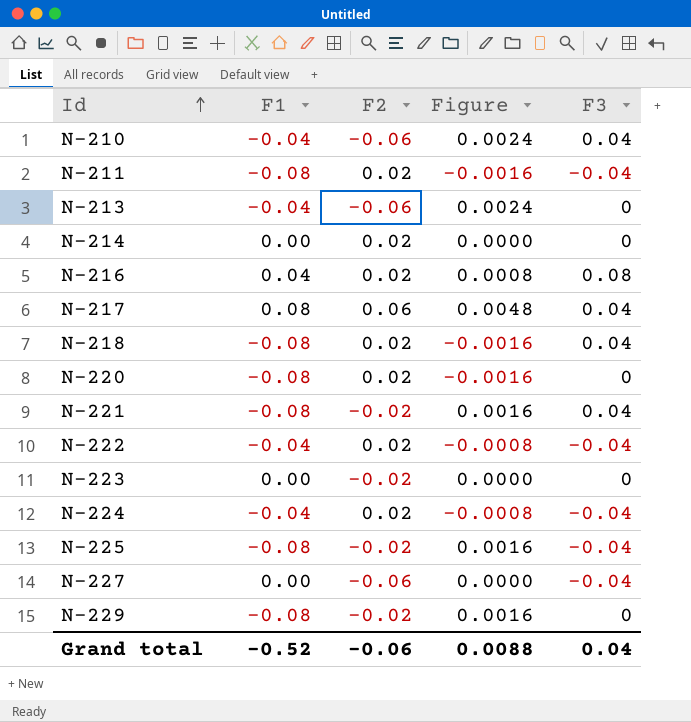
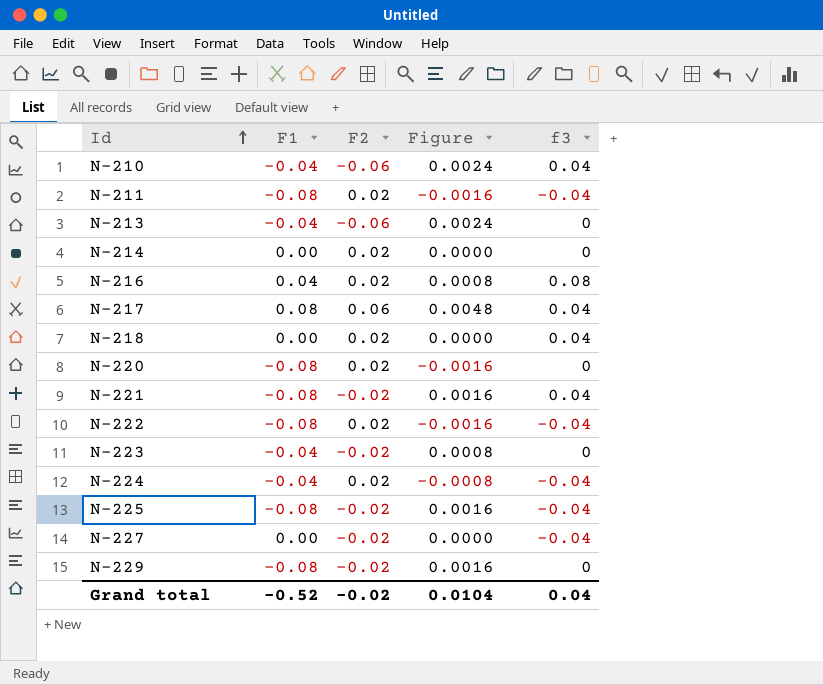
column name: F3 -> f3
N-218 | F1: -0.08 -> 0.00
N-218 | Figure: -0.0016 -> 0.0000
N-222 | F1: -0.04 -> -0.08
N-222 | Figure: -0.0008 -> -0.0016
N-223 | F1: 0.00 -> -0.04
N-223 | Figure: 0.0000 -> 0.0008
N-227 | F2: -0.06 -> -0.02
Grand total | F2: -0.06 -> -0.02
Grand total | Figure: 0.0088 -> 0.0104

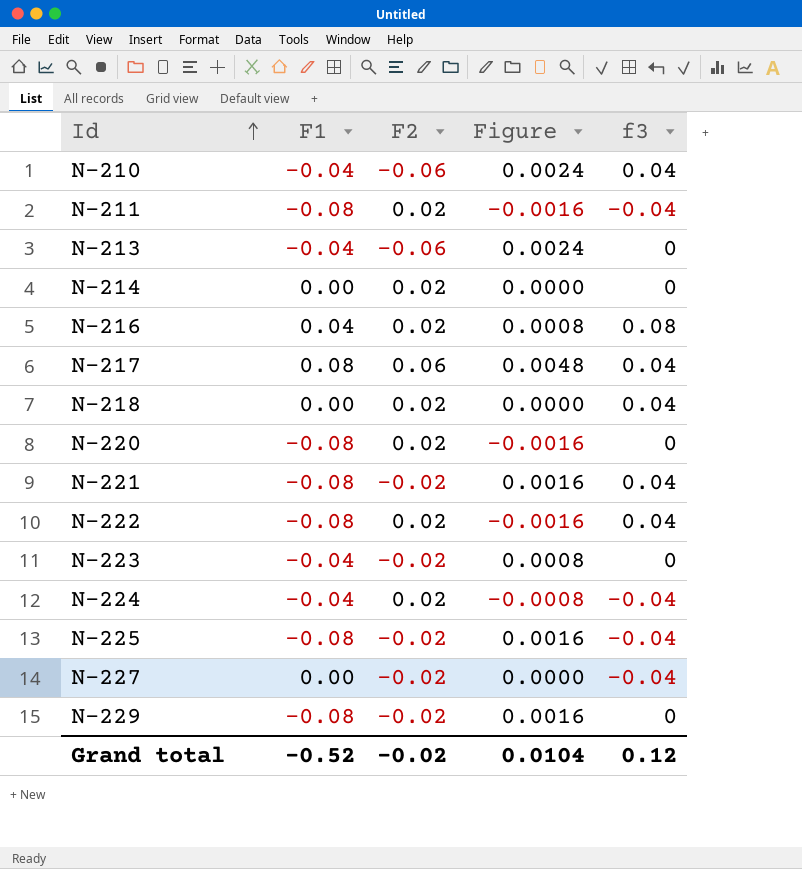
N-222 | f3: -0.04 -> 0.04
Grand total | f3: 0.04 -> 0.12

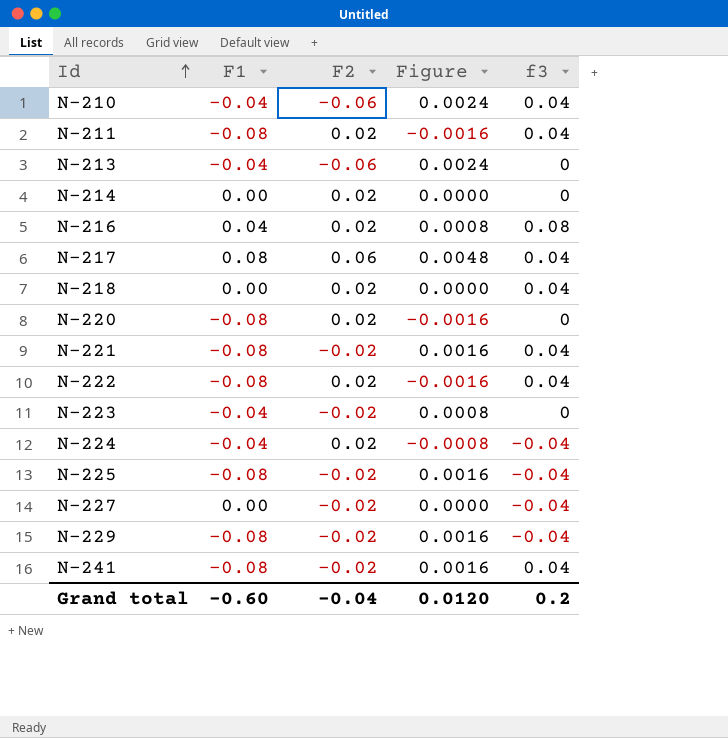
N-211 | f3: -0.04 -> 0.04
N-229 | f3: 0 -> -0.04
row N-241: none -> -0.08 | -0.02 | 0.0016 | 0.04
Grand total | F1: -0.52 -> -0.60
Grand total | F2: -0.02 -> -0.04
Grand total | Figure: 0.0104 -> 0.0120
Grand total | f3: 0.12 -> 0.2

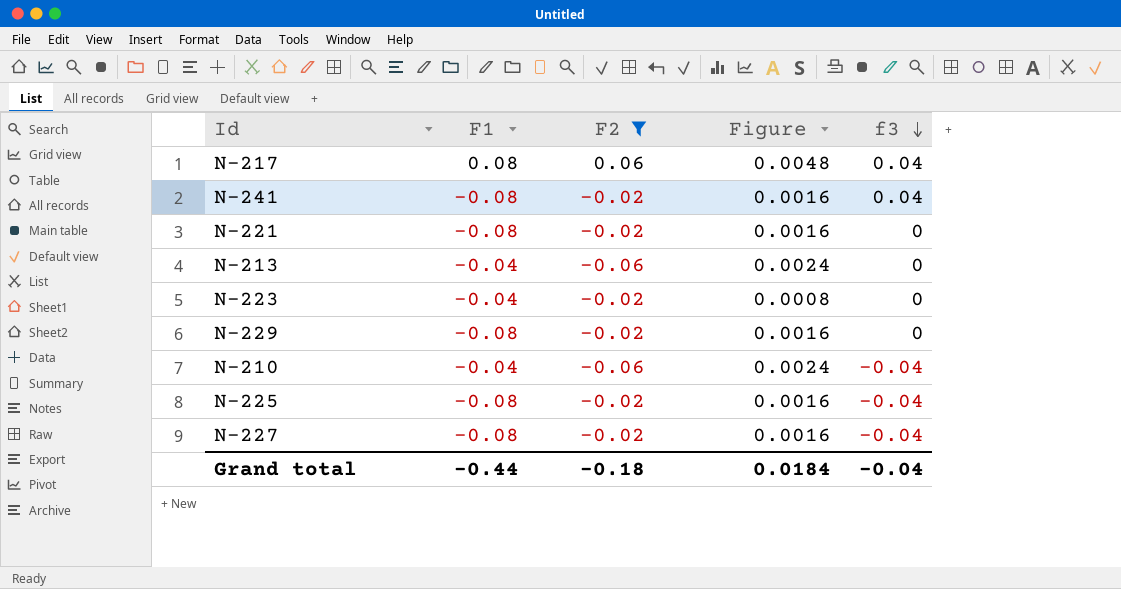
filter: none -> F2 != 0.02
row order: Id ascending -> f3 descending
N-221 | f3: 0.04 -> 0
N-229 | f3: -0.04 -> 0
N-210 | f3: 0.04 -> -0.04
N-227 | F1: 0.00 -> -0.08
N-227 | Figure: 0.0000 -> 0.0016
Grand total | F1: -0.60 -> -0.44
Grand total | F2: -0.04 -> -0.18
Grand total | Figure: 0.0120 -> 0.0184
Grand total | f3: 0.2 -> -0.04

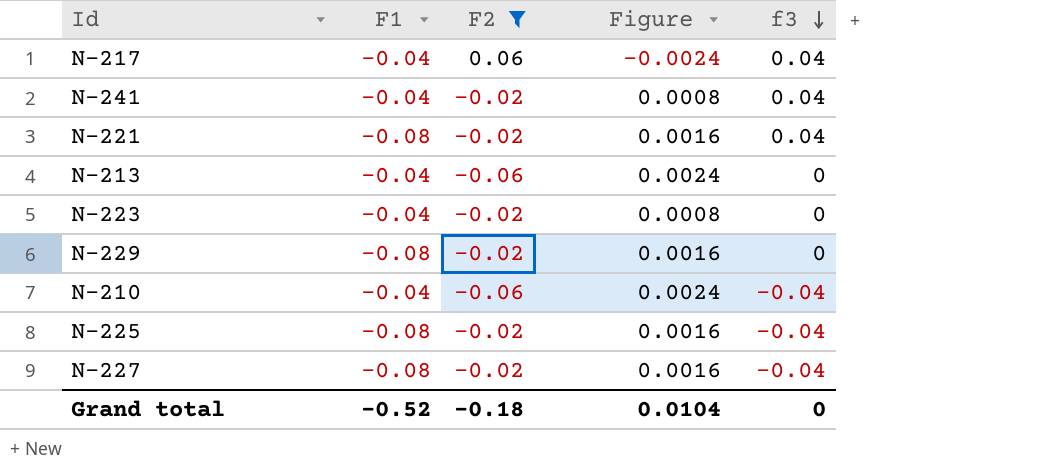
N-217 | F1: 0.08 -> -0.04
N-217 | Figure: 0.0048 -> -0.0024
N-241 | F1: -0.08 -> -0.04
N-241 | Figure: 0.0016 -> 0.0008
N-221 | f3: 0 -> 0.04
Grand total | F1: -0.44 -> -0.52
Grand total | Figure: 0.0184 -> 0.0104
Grand total | f3: -0.04 -> 0

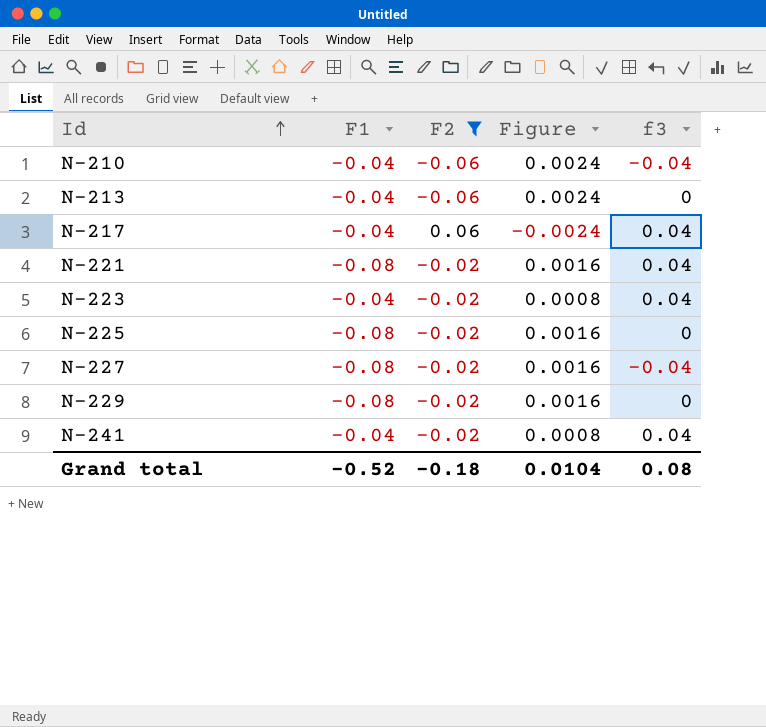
row order: f3 descending -> Id ascending
N-223 | f3: 0 -> 0.04
N-225 | f3: -0.04 -> 0
Grand total | f3: 0 -> 0.08

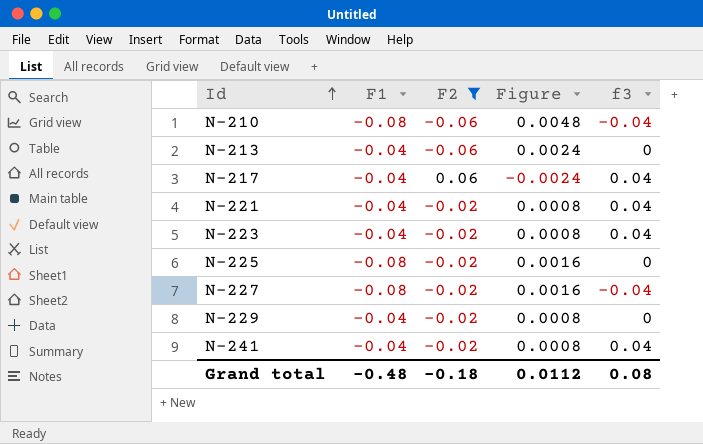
N-210 | F1: -0.04 -> -0.08
N-210 | Figure: 0.0024 -> 0.0048
N-221 | F1: -0.08 -> -0.04
N-221 | Figure: 0.0016 -> 0.0008
N-229 | F1: -0.08 -> -0.04
N-229 | Figure: 0.0016 -> 0.0008
Grand total | F1: -0.52 -> -0.48
Grand total | Figure: 0.0104 -> 0.0112

